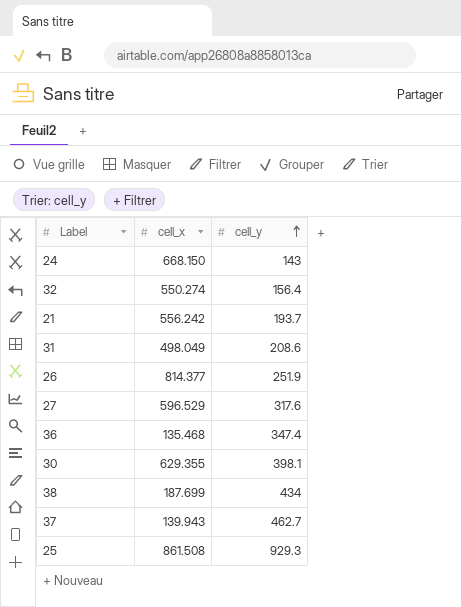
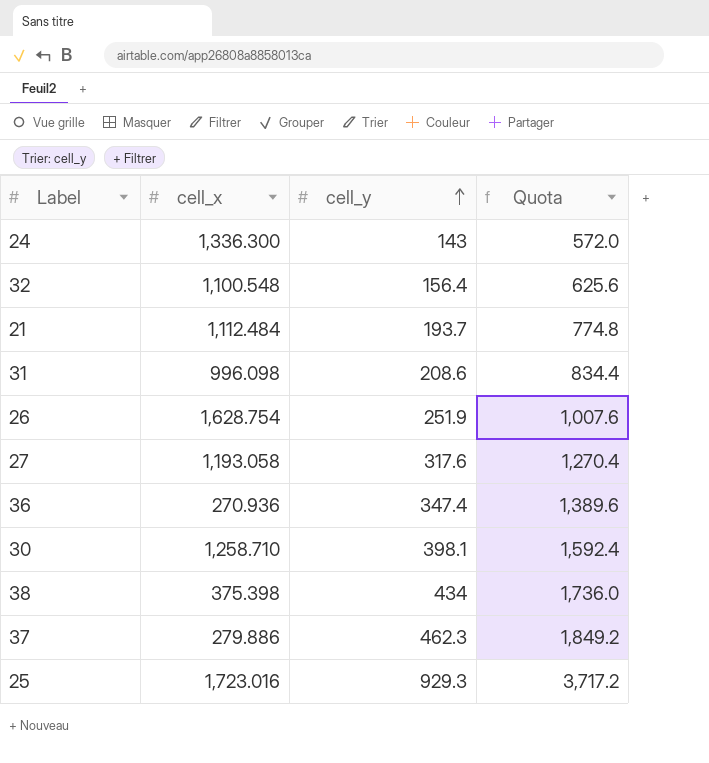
column Quota | formula: none -> [cell_y] * 4
24 | cell_x: 668.150 -> 1,336.300
32 | cell_x: 550.274 -> 1,100.548
21 | cell_x: 556.242 -> 1,112.484
31 | cell_x: 498.049 -> 996.098
26 | cell_x: 814.377 -> 1,628.754
27 | cell_x: 596.529 -> 1,193.058
36 | cell_x: 135.468 -> 270.936
30 | cell_x: 629.355 -> 1,258.710
38 | cell_x: 187.699 -> 375.398
37 | cell_x: 139.943 -> 279.886
37 | cell_y: 462.7 -> 462.3
25 | cell_x: 861.508 -> 1,723.016

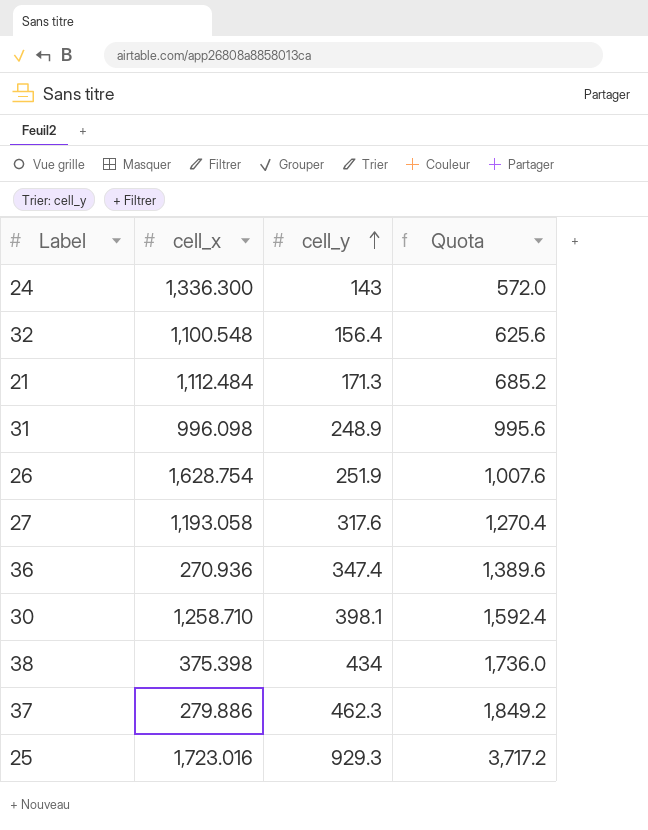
21 | cell_y: 193.7 -> 171.3
21 | Quota: 774.8 -> 685.2
31 | cell_y: 208.6 -> 248.9
31 | Quota: 834.4 -> 995.6

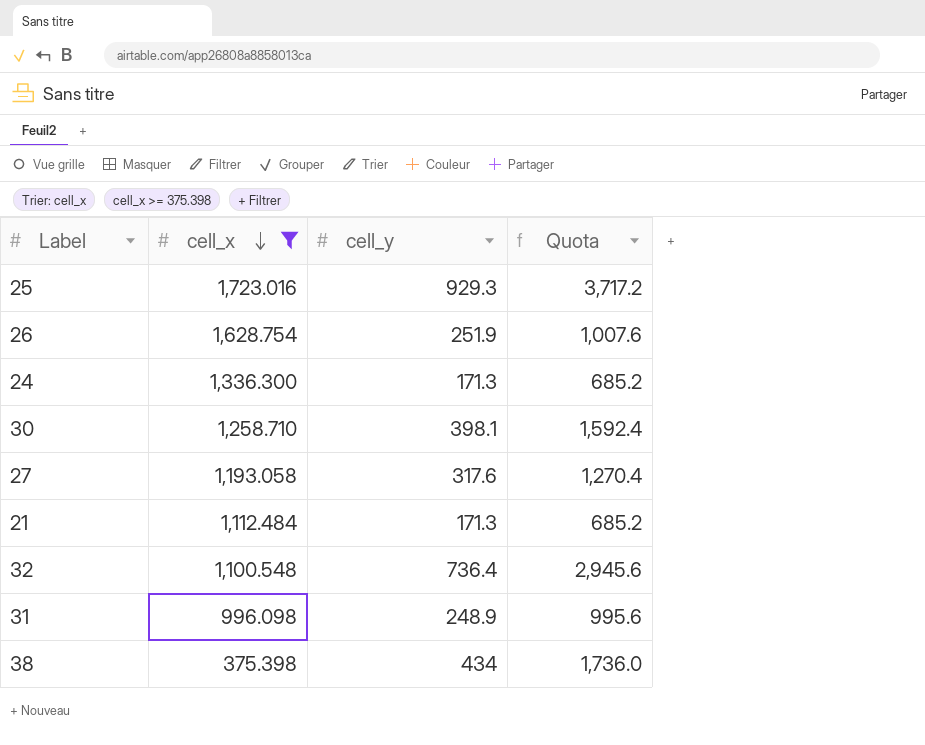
filter: none -> cell_x >= 375.398
row order: cell_y ascending -> cell_x descending
24 | cell_y: 143 -> 171.3
24 | Quota: 572.0 -> 685.2
32 | cell_y: 156.4 -> 736.4
32 | Quota: 625.6 -> 2,945.6

